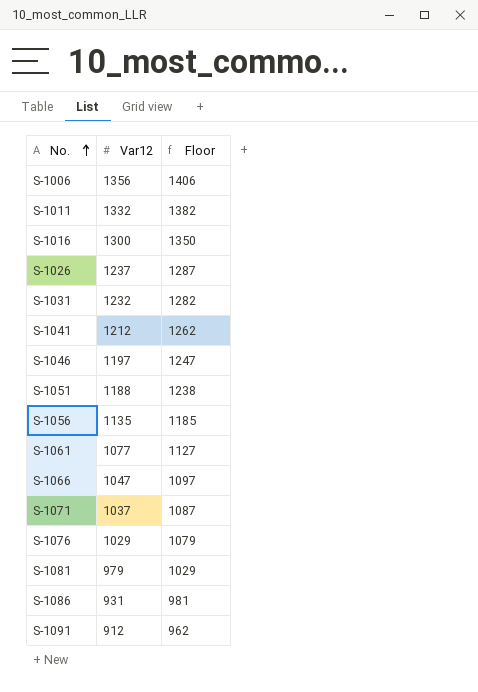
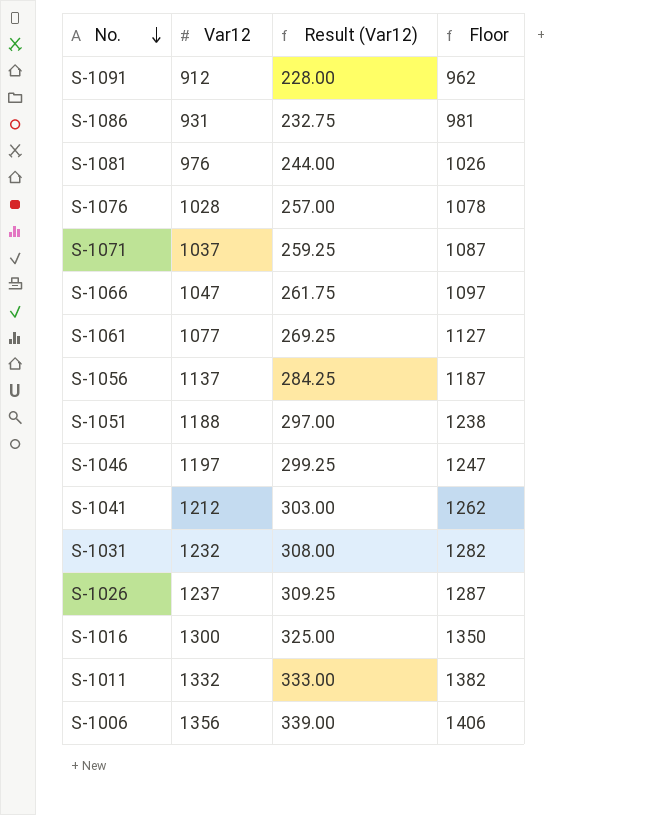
row order: No. ascending -> No. descending
column Result (Var12) | formula: none -> [Var12] * 0.25
S-1081 | Var12: 979 -> 976
S-1081 | Floor: 1029 -> 1026
S-1076 | Var12: 1029 -> 1028
S-1076 | Floor: 1079 -> 1078
S-1056 | Var12: 1135 -> 1137
S-1056 | Floor: 1185 -> 1187

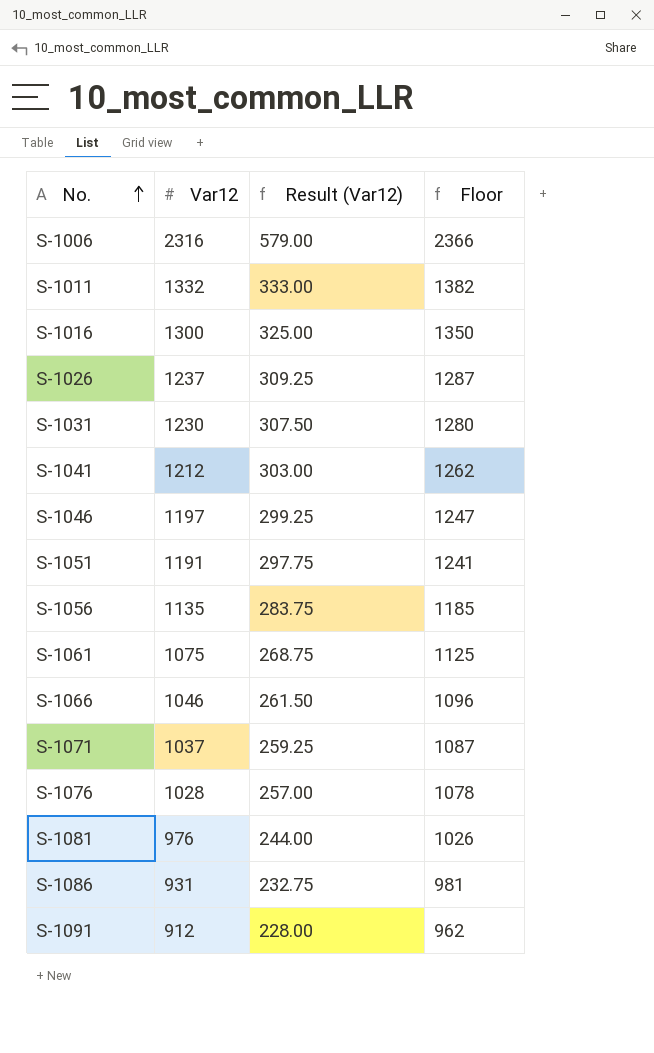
row order: No. descending -> No. ascending
S-1006 | Var12: 1356 -> 2316
S-1006 | Result (Var12): 339.00 -> 579.00
S-1006 | Floor: 1406 -> 2366
S-1031 | Var12: 1232 -> 1230
S-1031 | Result (Var12): 308.00 -> 307.50
S-1031 | Floor: 1282 -> 1280
S-1051 | Var12: 1188 -> 1191
S-1051 | Result (Var12): 297.00 -> 297.75
S-1051 | Floor: 1238 -> 1241
S-1056 | Var12: 1137 -> 1135
S-1056 | Result (Var12): 284.25 -> 283.75
S-1056 | Floor: 1187 -> 1185
S-1061 | Var12: 1077 -> 1075
S-1061 | Result (Var12): 269.25 -> 268.75
S-1061 | Floor: 1127 -> 1125
S-1066 | Var12: 1047 -> 1046
S-1066 | Result (Var12): 261.75 -> 261.50
S-1066 | Floor: 1097 -> 1096

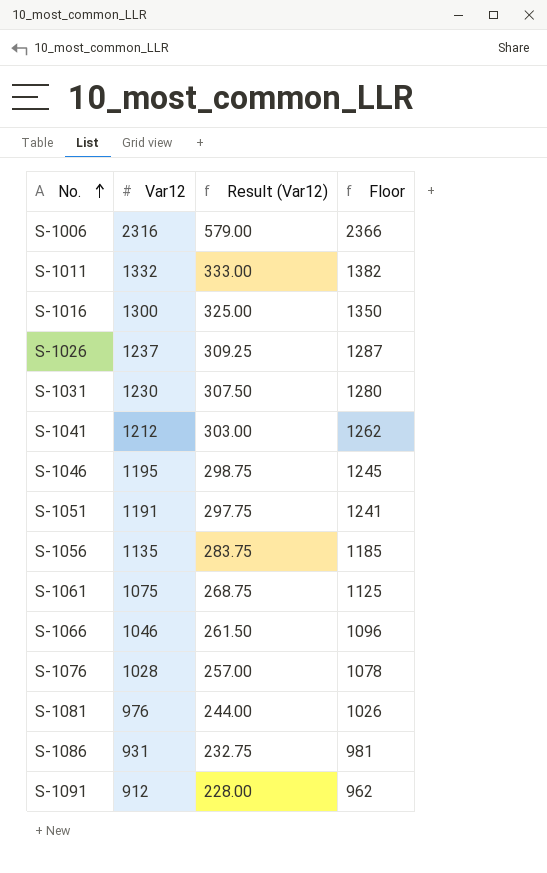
row S-1071: 1037 | 259.25 | 1087 -> none
S-1046 | Var12: 1197 -> 1195
S-1046 | Result (Var12): 299.25 -> 298.75
S-1046 | Floor: 1247 -> 1245

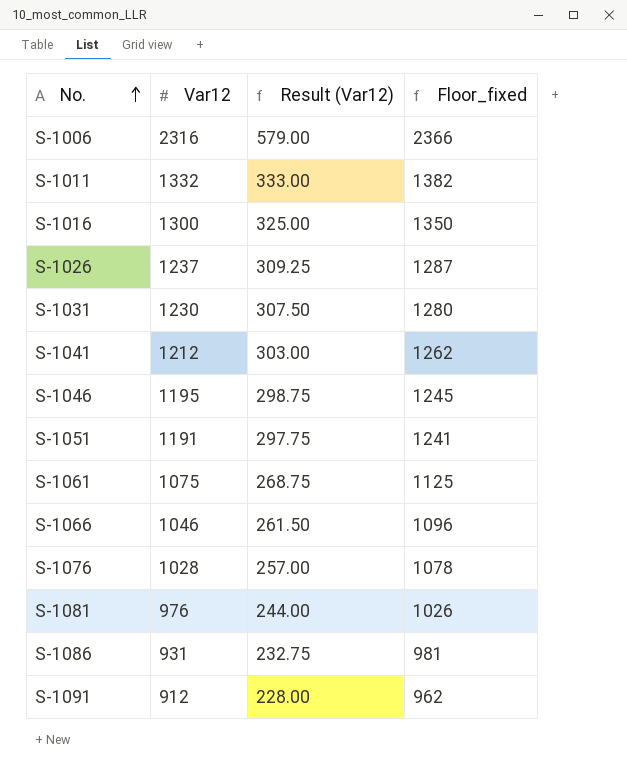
column name: Floor -> Floor_fixed
row S-1056: 1135 | 283.75 | 1185 -> none

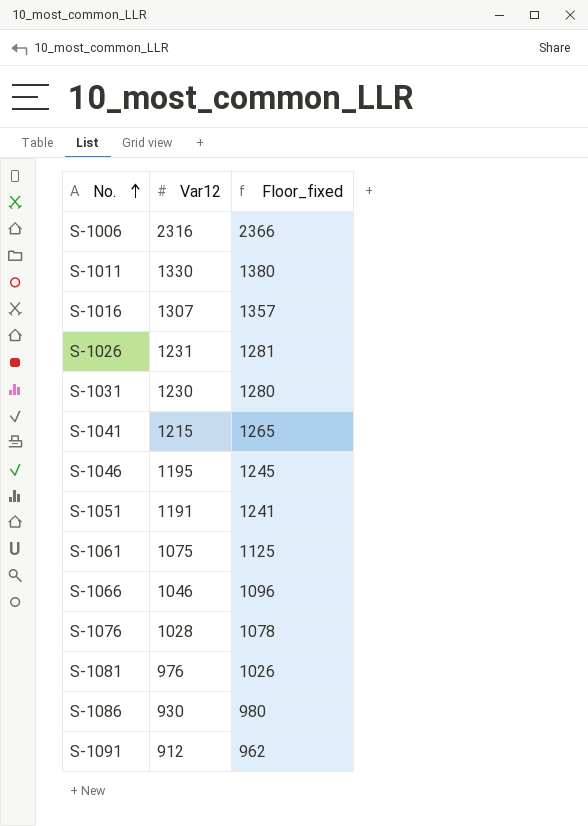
column Result (Var12) | formula: [Var12] * 0.25 -> none
S-1011 | Var12: 1332 -> 1330
S-1011 | Floor_fixed: 1382 -> 1380
S-1016 | Var12: 1300 -> 1307
S-1016 | Floor_fixed: 1350 -> 1357
S-1026 | Var12: 1237 -> 1231
S-1026 | Floor_fixed: 1287 -> 1281
S-1041 | Var12: 1212 -> 1215
S-1041 | Floor_fixed: 1262 -> 1265
S-1086 | Var12: 931 -> 930
S-1086 | Floor_fixed: 981 -> 980

